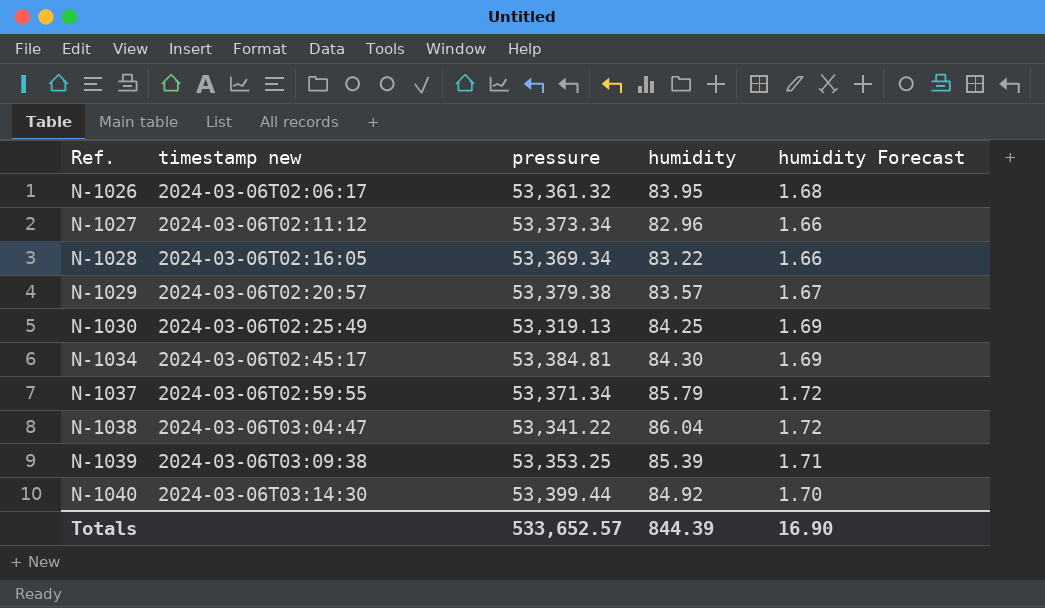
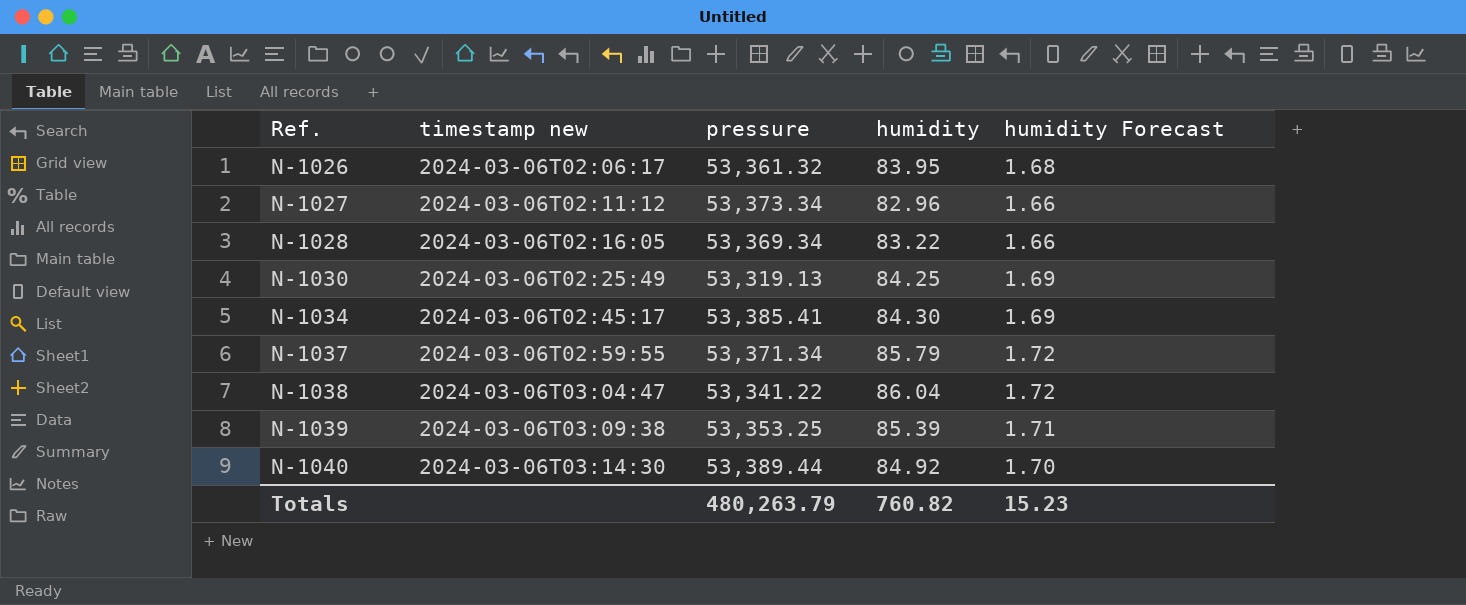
row N-1029: 2024-03-06T02:20:57 | 53,379.38 | 83.57 | 1.67 -> none
N-1034 | pressure: 53,384.81 -> 53,385.41
N-1040 | pressure: 53,399.44 -> 53,389.44
Totals | pressure: 533,652.57 -> 480,263.79
Totals | humidity: 844.39 -> 760.82
Totals | humidity Forecast: 16.90 -> 15.23

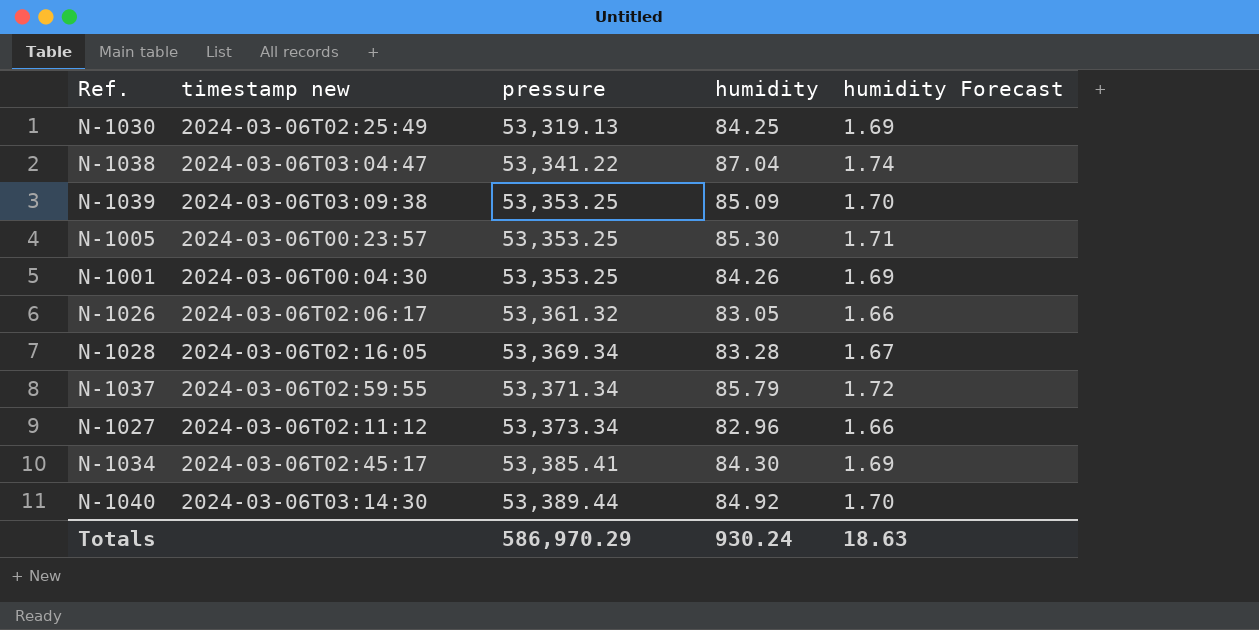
row order: Ref. ascending -> pressure ascending
N-1038 | humidity: 86.04 -> 87.04
N-1038 | humidity Forecast: 1.72 -> 1.74
N-1039 | humidity: 85.39 -> 85.09
N-1039 | humidity Forecast: 1.71 -> 1.70
row N-1005: none -> 2024-03-06T00:23:57 | 53,353.25 | 85.30 | 1.71
row N-1001: none -> 2024-03-06T00:04:30 | 53,353.25 | 84.26 | 1.69
N-1026 | humidity: 83.95 -> 83.05
N-1026 | humidity Forecast: 1.68 -> 1.66
N-1028 | humidity: 83.22 -> 83.28
N-1028 | humidity Forecast: 1.66 -> 1.67
Totals | pressure: 480,263.79 -> 586,970.29
Totals | humidity: 760.82 -> 930.24
Totals | humidity Forecast: 15.23 -> 18.63

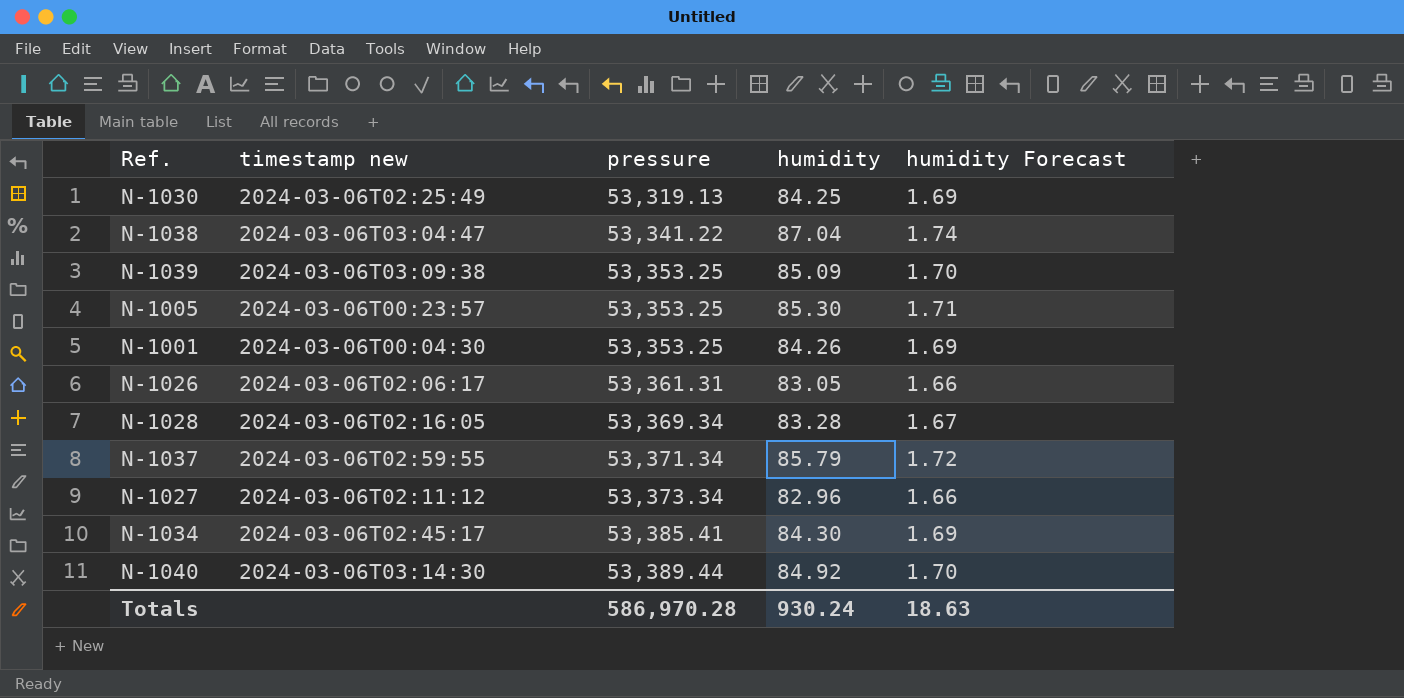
N-1026 | pressure: 53,361.32 -> 53,361.31
Totals | pressure: 586,970.29 -> 586,970.28

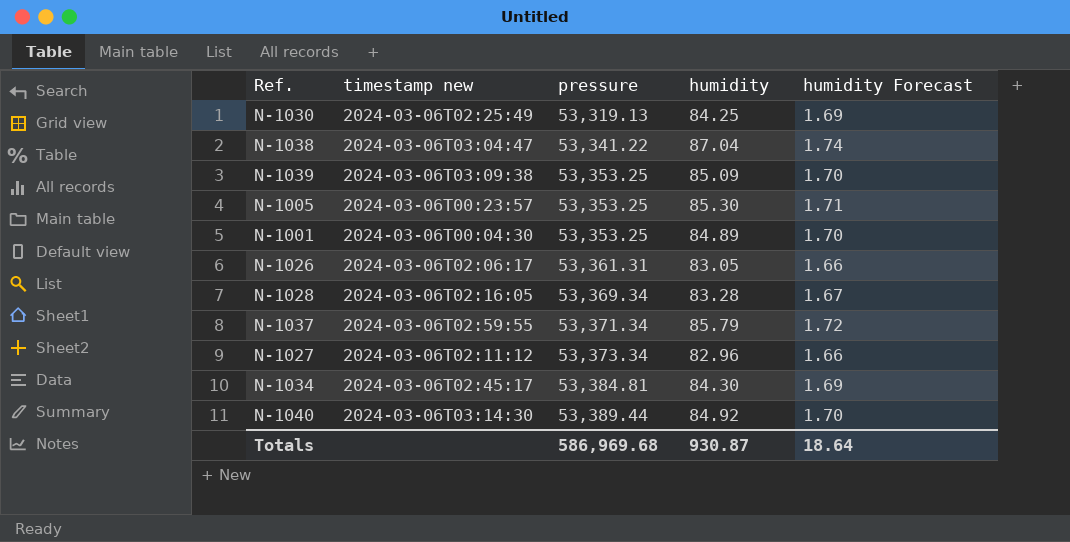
N-1001 | humidity: 84.26 -> 84.89
N-1001 | humidity Forecast: 1.69 -> 1.70
N-1034 | pressure: 53,385.41 -> 53,384.81
Totals | pressure: 586,970.28 -> 586,969.68
Totals | humidity: 930.24 -> 930.87
Totals | humidity Forecast: 18.63 -> 18.64

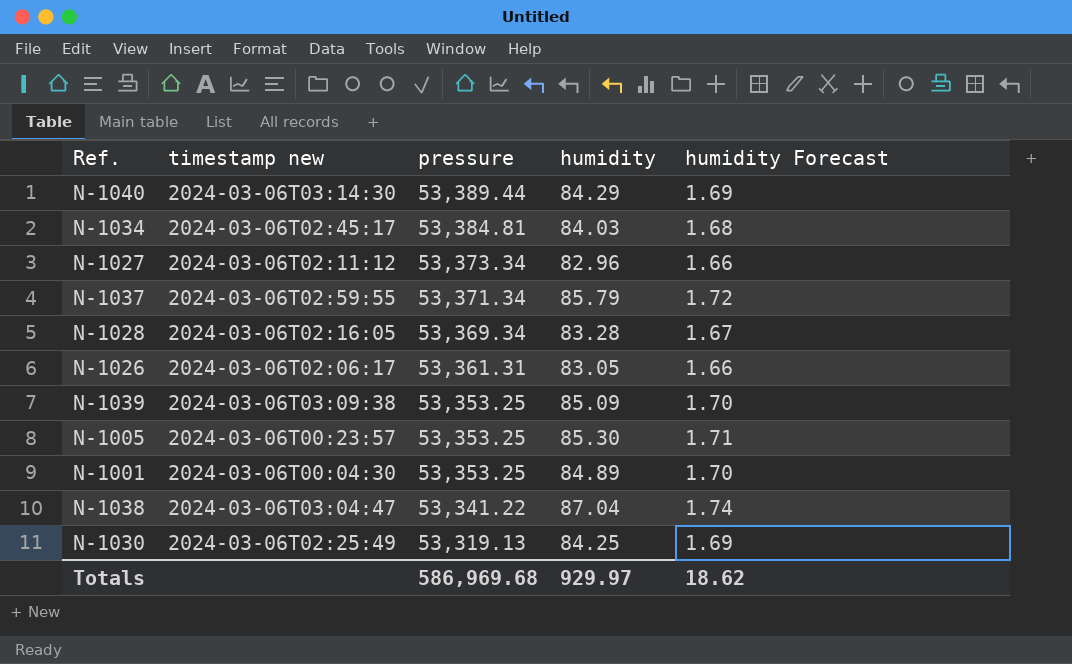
row order: pressure ascending -> pressure descending
N-1040 | humidity: 84.92 -> 84.29
N-1040 | humidity Forecast: 1.70 -> 1.69
N-1034 | humidity: 84.30 -> 84.03
N-1034 | humidity Forecast: 1.69 -> 1.68
Totals | humidity: 930.87 -> 929.97
Totals | humidity Forecast: 18.64 -> 18.62

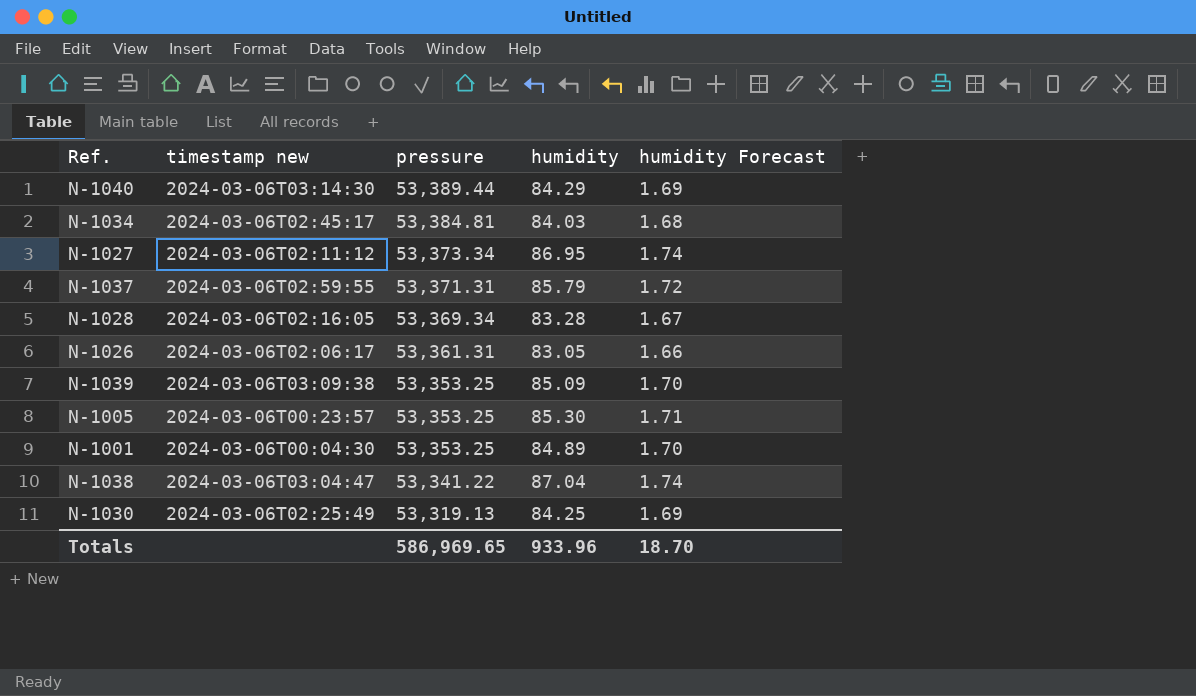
N-1027 | humidity: 82.96 -> 86.95
N-1027 | humidity Forecast: 1.66 -> 1.74
N-1037 | pressure: 53,371.34 -> 53,371.31
Totals | pressure: 586,969.68 -> 586,969.65
Totals | humidity: 929.97 -> 933.96
Totals | humidity Forecast: 18.62 -> 18.70

